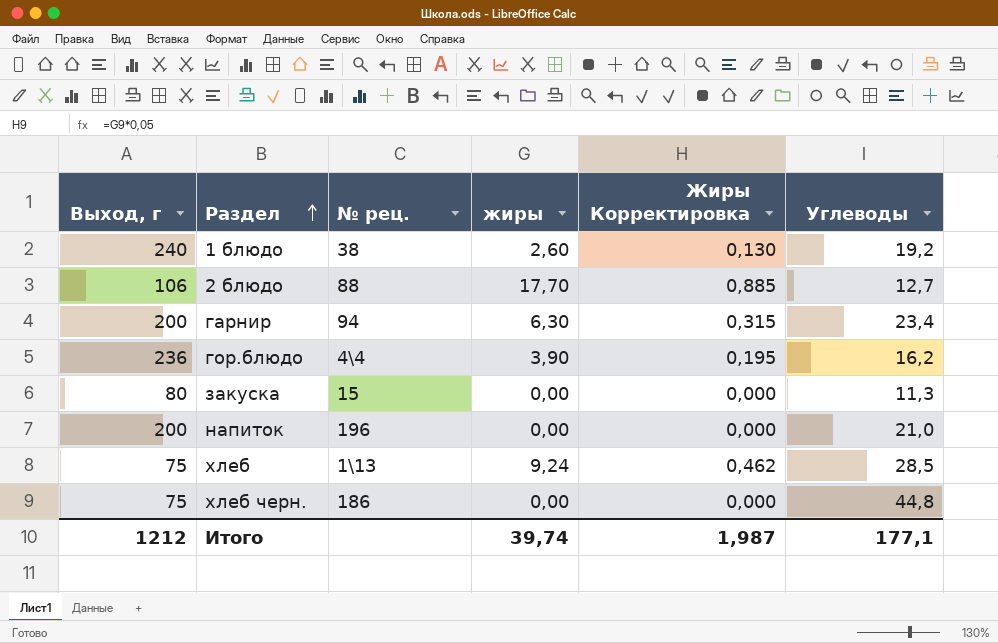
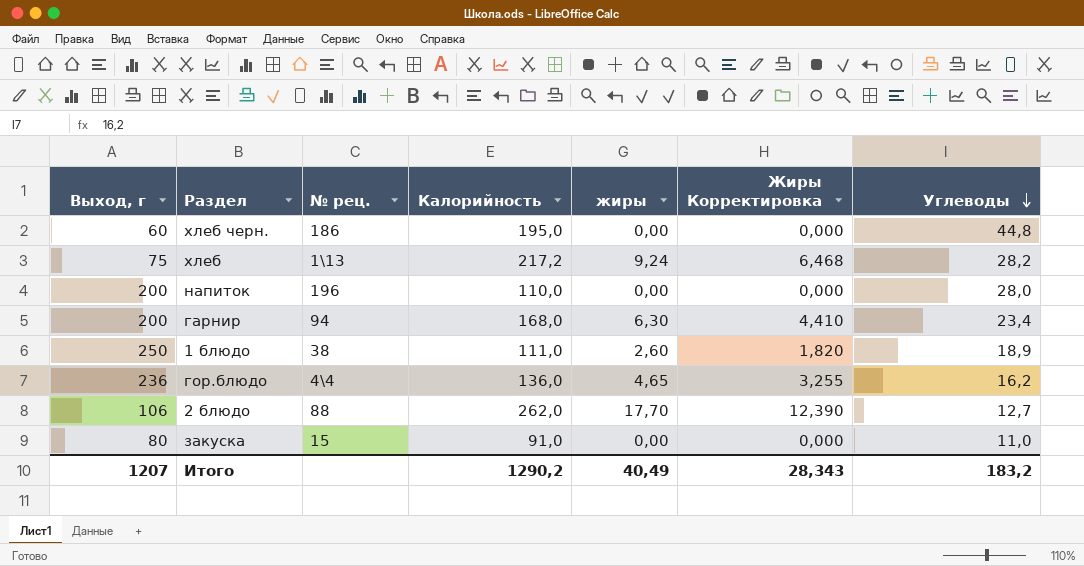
row order: Раздел ascending -> Углеводы descending
column Калорийность | position: none -> 4
column Жиры Корректировка | formula: [жиры] * 0,05 -> [жиры] * 0,7
хлеб черн. | Выход, г: 75 -> 60
хлеб | Углеводы: 28,5 -> 28,2
напиток | Углеводы: 21,0 -> 28,0
1 блюдо | Выход, г: 240 -> 250
1 блюдо | Углеводы: 19,2 -> 18,9
гор.блюдо | жиры: 3,90 -> 4,65
закуска | Углеводы: 11,3 -> 11,0
Итого | Выход, г: 1212 -> 1207
Итого | жиры: 39,74 -> 40,49
Итого | Жиры Корректировка: 1,987 -> 28,343
Итого | Углеводы: 177,1 -> 183,2

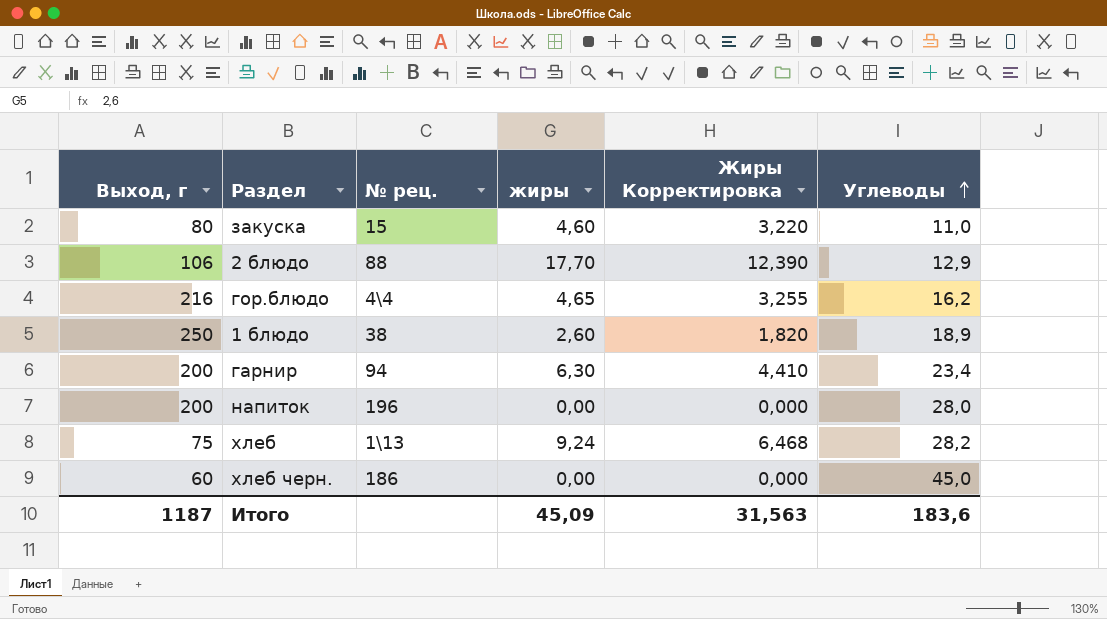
row order: Углеводы descending -> Углеводы ascending
column Калорийность | position: 4 -> none
закуска | жиры: 0,00 -> 4,60
закуска | Жиры Корректировка: 0,000 -> 3,220
2 блюдо | Углеводы: 12,7 -> 12,9
гор.блюдо | Выход, г: 236 -> 216
хлеб черн. | Углеводы: 44,8 -> 45,0
Итого | Выход, г: 1207 -> 1187
Итого | жиры: 40,49 -> 45,09
Итого | Жиры Корректировка: 28,343 -> 31,563
Итого | Углеводы: 183,2 -> 183,6

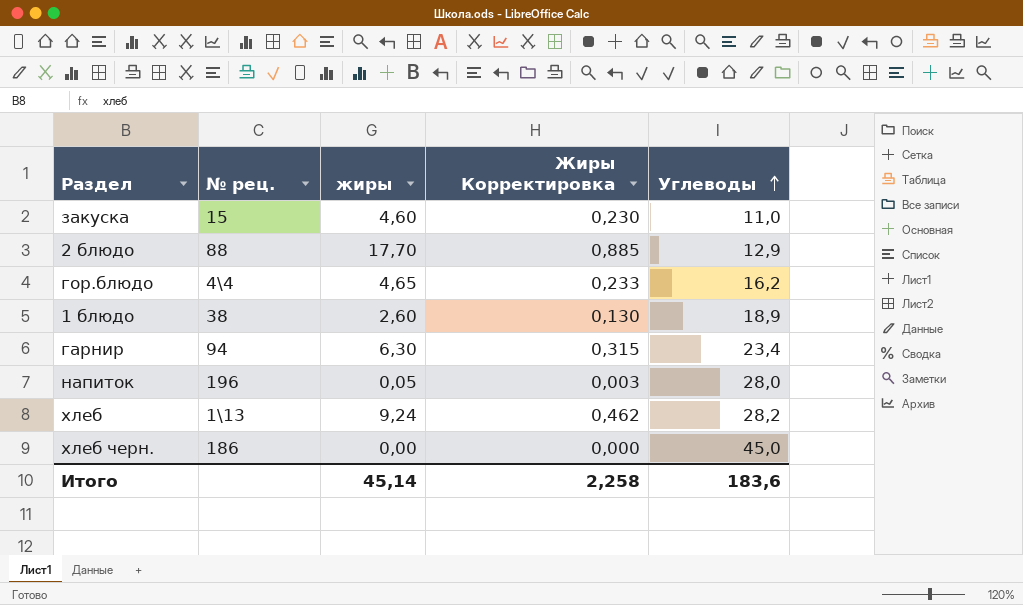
column Выход, г | position: 1 -> none
column Жиры Корректировка | formula: [жиры] * 0,7 -> [жиры] * 0,05
напиток | жиры: 0,00 -> 0,05
Итого | жиры: 45,09 -> 45,14
Итого | Жиры Корректировка: 31,563 -> 2,258

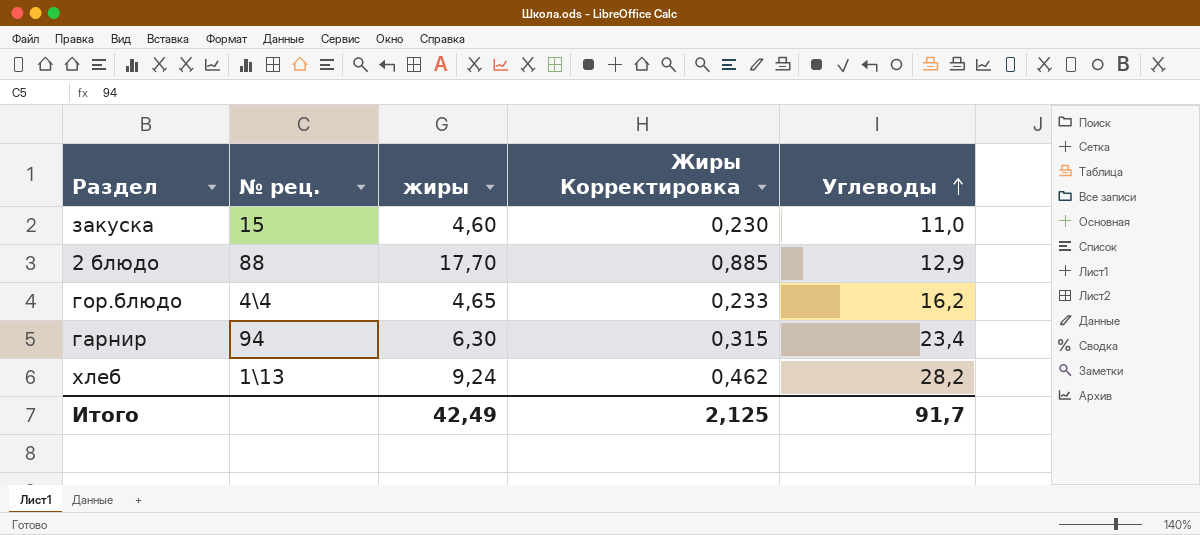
row 1 блюдо: 38 | 2,60 | 0,130 | 18,9 -> none
row напиток: 196 | 0,05 | 0,003 | 28,0 -> none
row хлеб черн.: 186 | 0,00 | 0,000 | 45,0 -> none
Итого | жиры: 45,14 -> 42,49
Итого | Жиры Корректировка: 2,258 -> 2,125
Итого | Углеводы: 183,6 -> 91,7

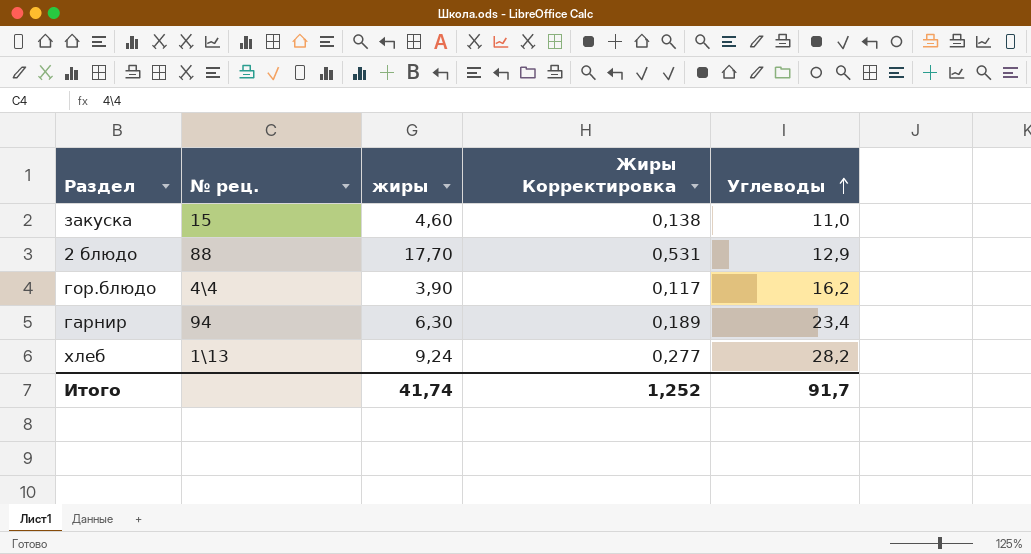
column Жиры Корректировка | formula: [жиры] * 0,05 -> [жиры] * 0,03
гор.блюдо | жиры: 4,65 -> 3,90
Итого | жиры: 42,49 -> 41,74
Итого | Жиры Корректировка: 2,125 -> 1,252

